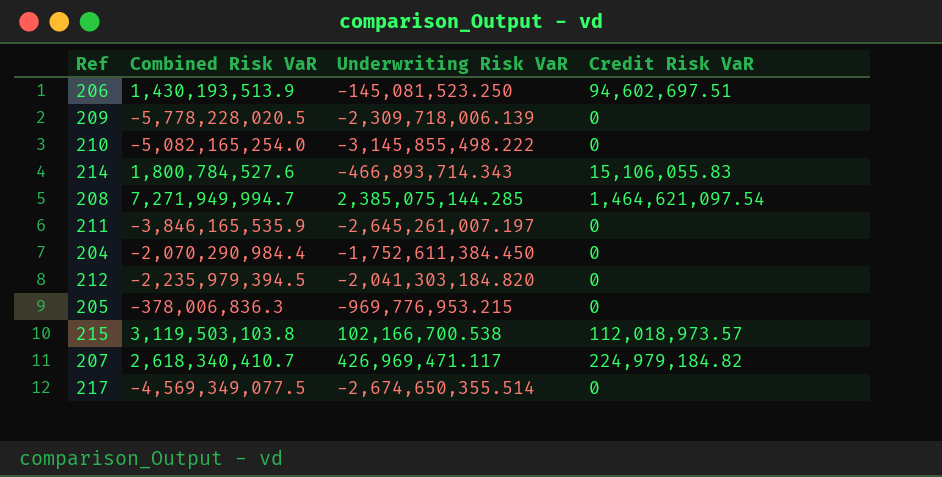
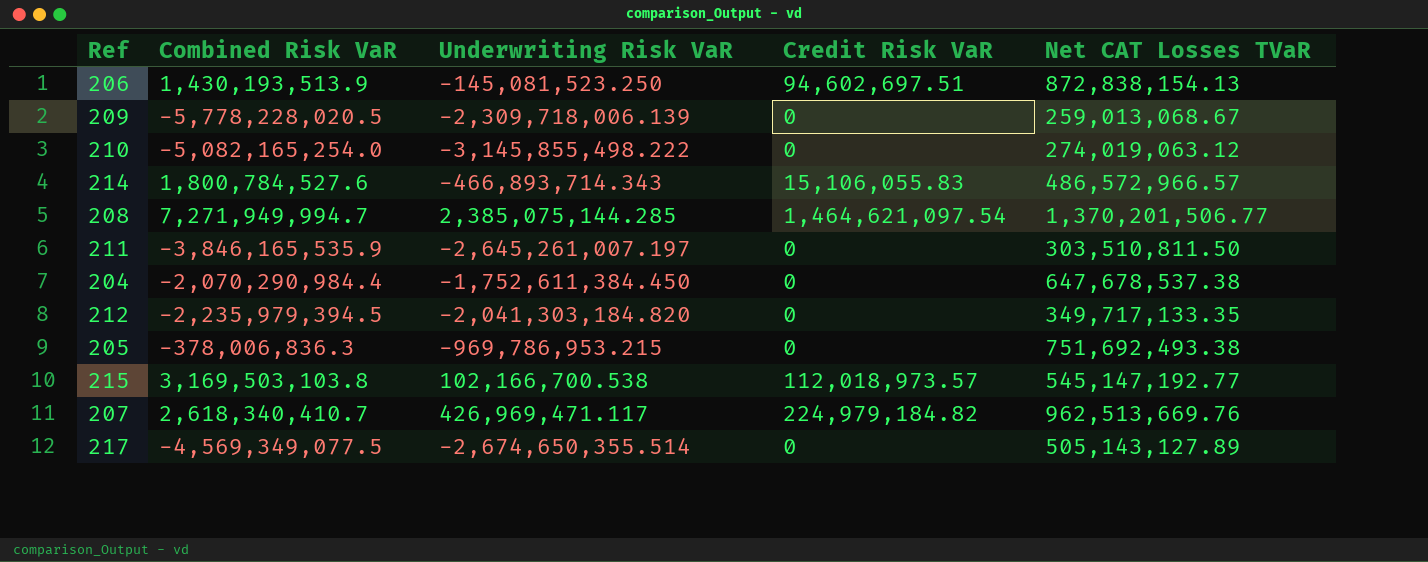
column Net CAT Losses TVaR | position: none -> 5
205 | Underwriting Risk VaR: -969,776,953.215 -> -969,786,953.215
215 | Combined Risk VaR: 3,119,503,103.8 -> 3,169,503,103.8

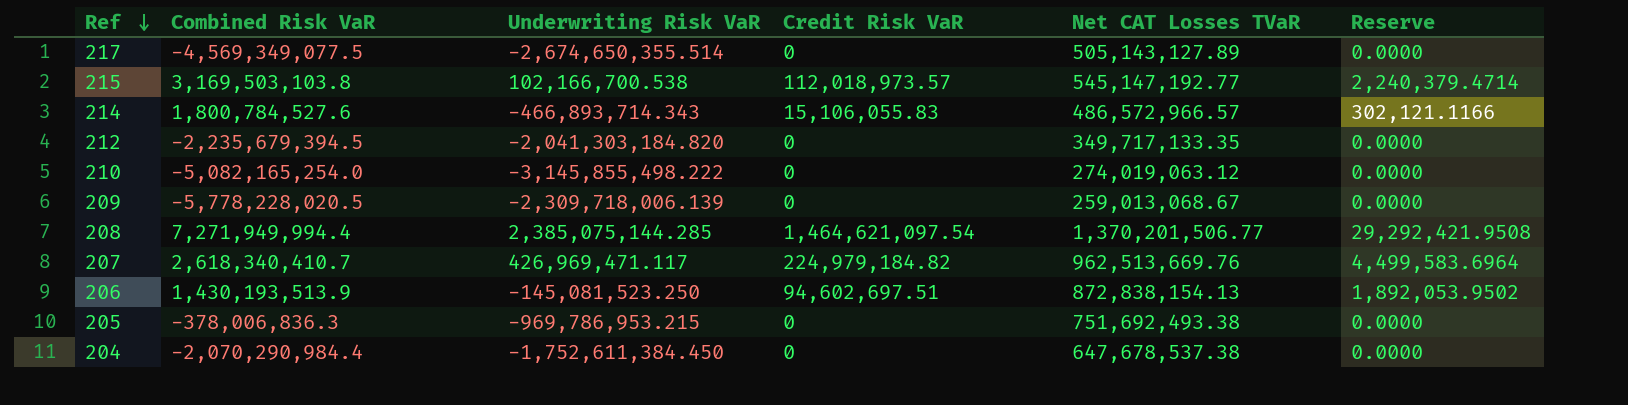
row order: none -> Ref descending
column Reserve | formula: none -> [Credit Risk VaR] * 0.02
row 211: -3,846,165,535.9 | -2,645,261,007.197 | 0 | 303,510,811.50 -> none
212 | Combined Risk VaR: -2,235,979,394.5 -> -2,235,679,394.5
208 | Combined Risk VaR: 7,271,949,994.7 -> 7,271,949,994.4

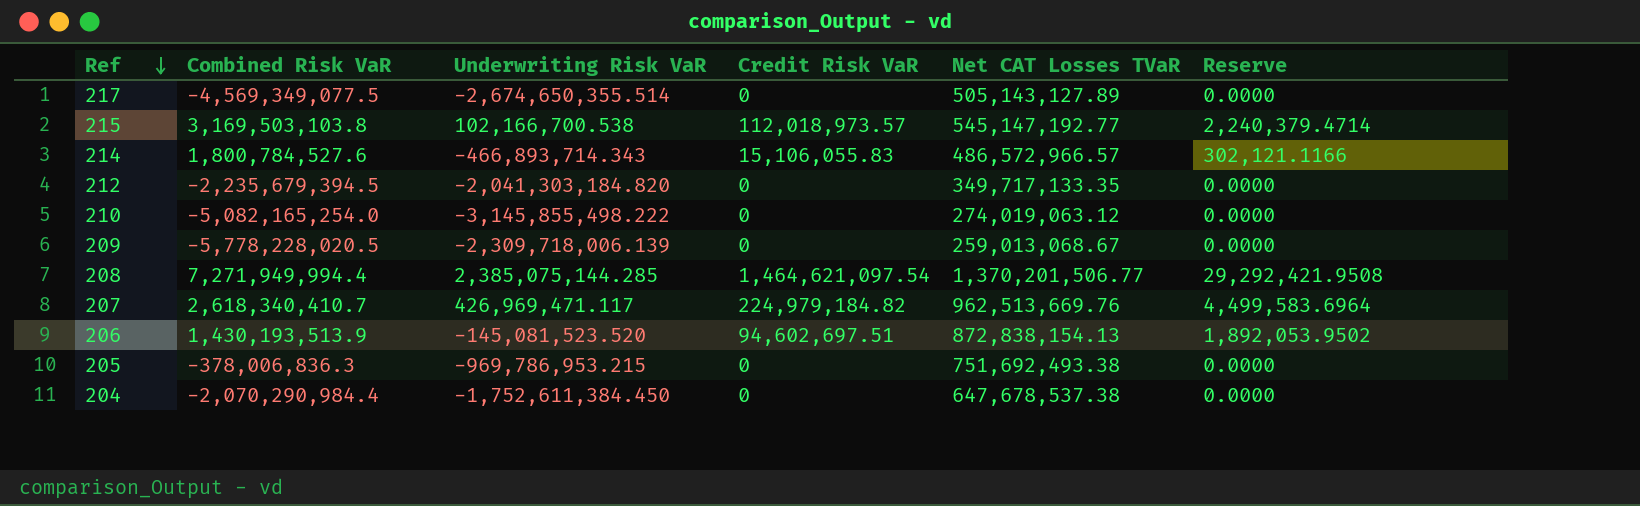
206 | Underwriting Risk VaR: -145,081,523.250 -> -145,081,523.520

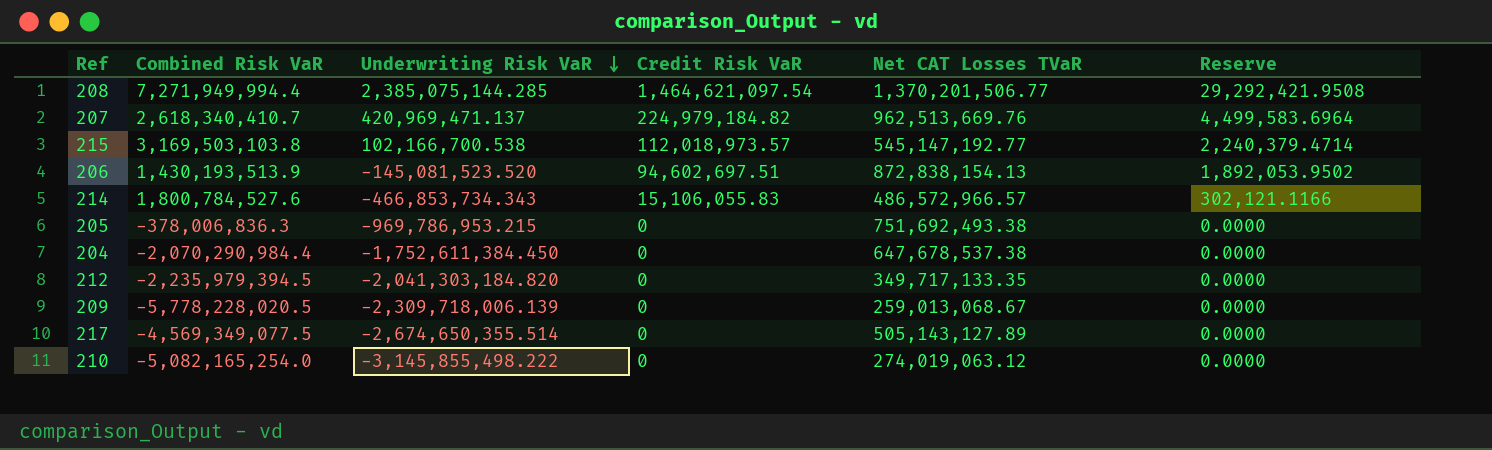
row order: Ref descending -> Underwriting Risk VaR descending
207 | Underwriting Risk VaR: 426,969,471.117 -> 420,969,471.137
214 | Underwriting Risk VaR: -466,893,714.343 -> -466,853,734.343
212 | Combined Risk VaR: -2,235,679,394.5 -> -2,235,979,394.5

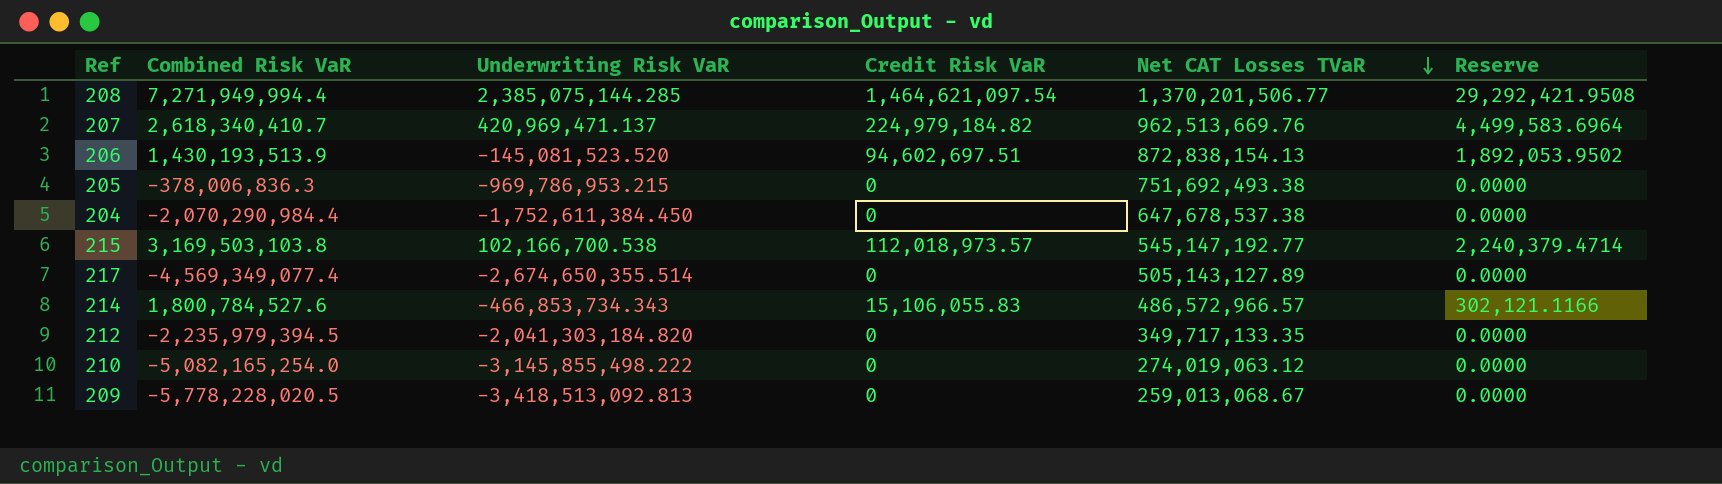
row order: Underwriting Risk VaR descending -> Net CAT Losses TVaR descending
217 | Combined Risk VaR: -4,569,349,077.5 -> -4,569,349,077.4
209 | Underwriting Risk VaR: -2,309,718,006.139 -> -3,418,513,092.813

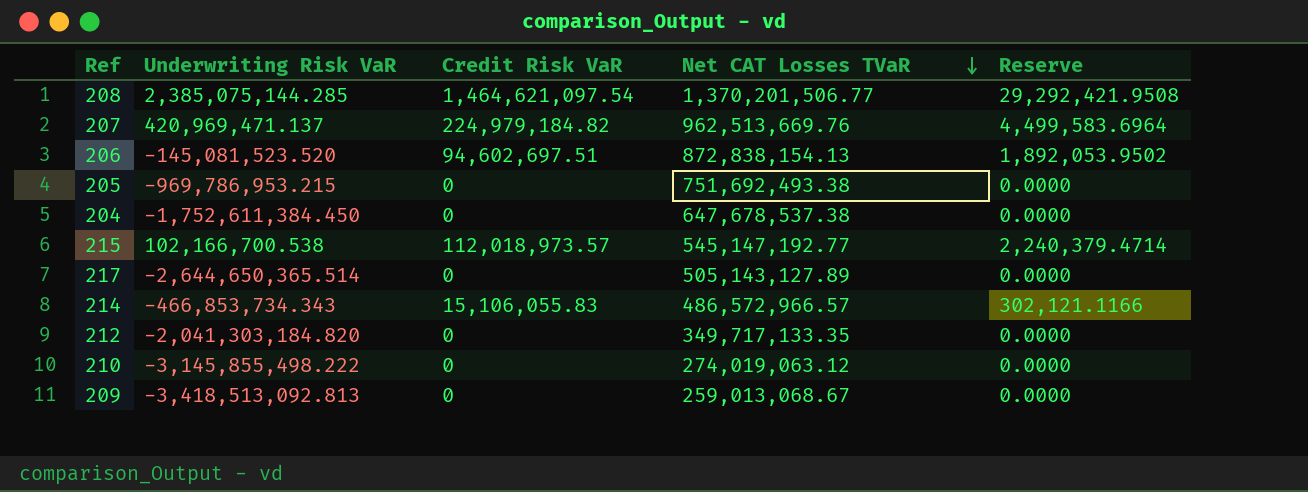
column Combined Risk VaR | position: 2 -> none
217 | Underwriting Risk VaR: -2,674,650,355.514 -> -2,644,650,365.514

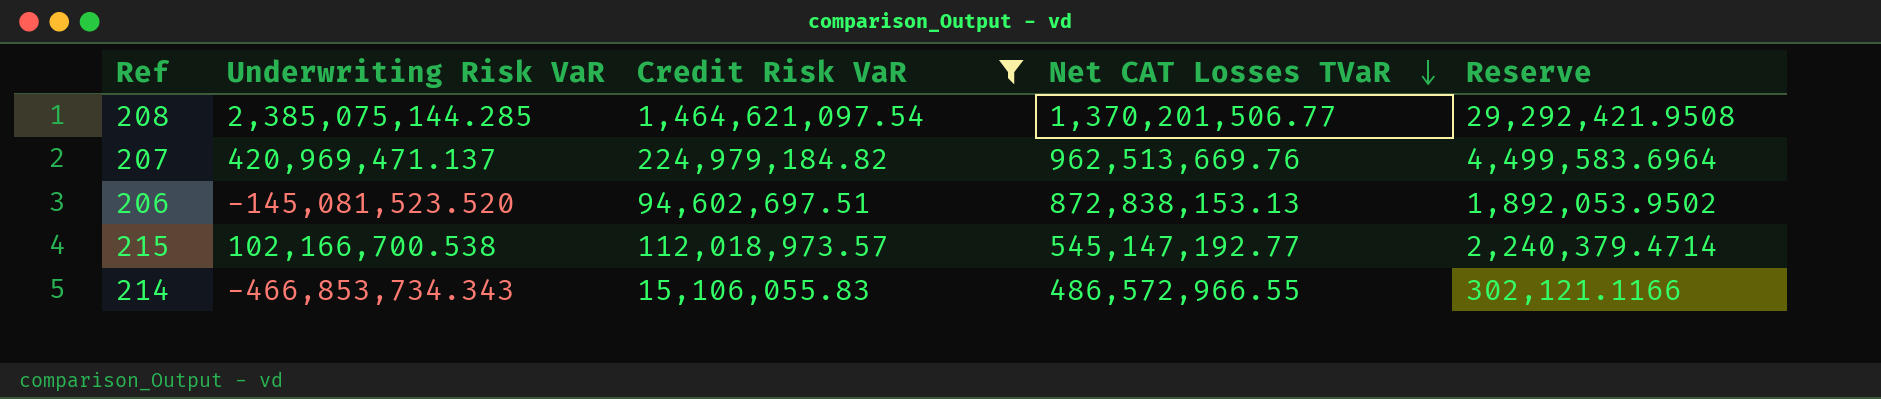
filter: none -> Credit Risk VaR != 0
206 | Net CAT Losses TVaR: 872,838,154.13 -> 872,838,153.13
214 | Net CAT Losses TVaR: 486,572,966.57 -> 486,572,966.55

